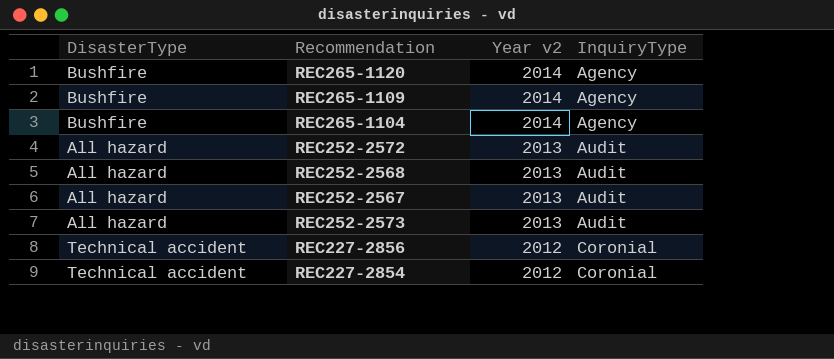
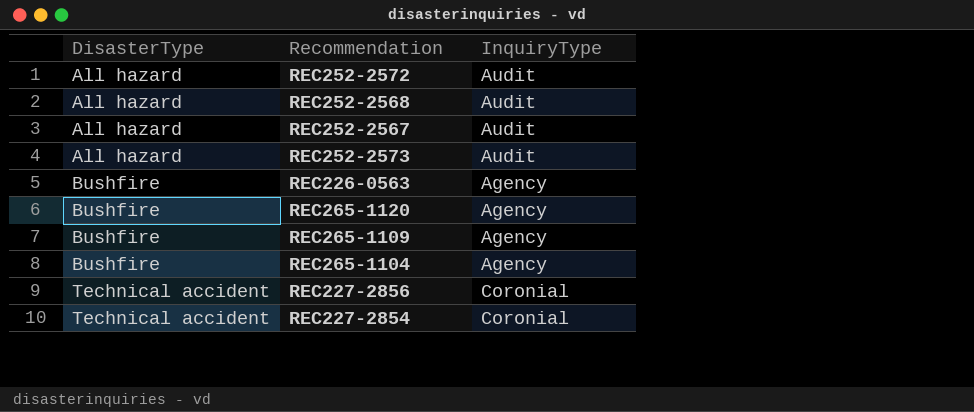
row order: Year v2 descending -> DisasterType ascending
column Year v2 | position: 3 -> none
row REC226-0563: none -> Bushfire | Agency

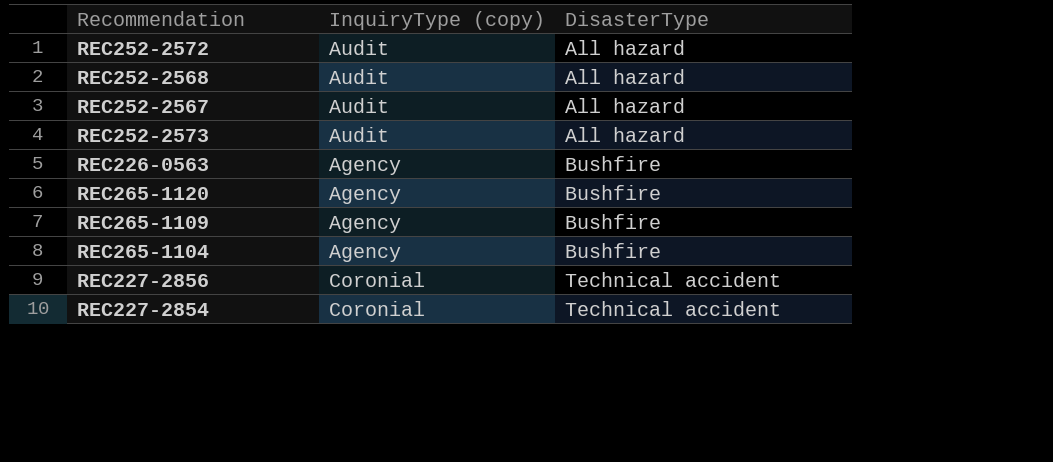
column name: InquiryType -> InquiryType (copy)
column DisasterType | position: 1 -> 3

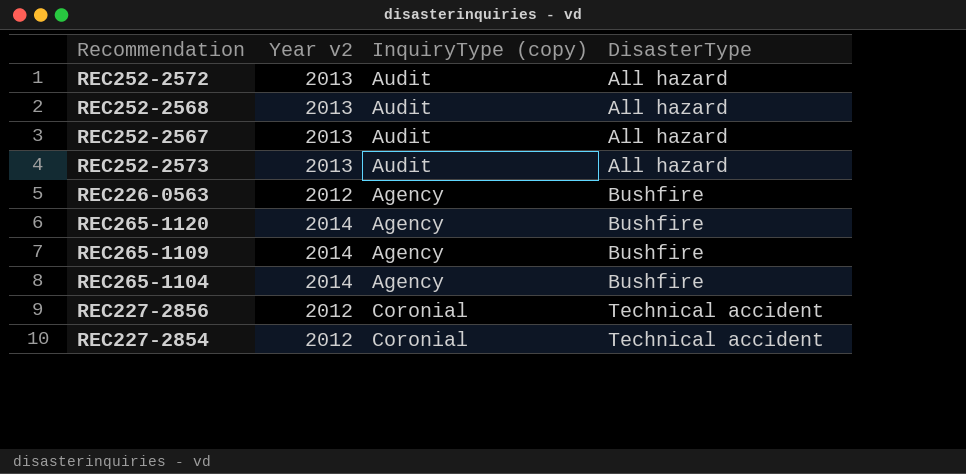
column Year v2 | position: none -> 2

